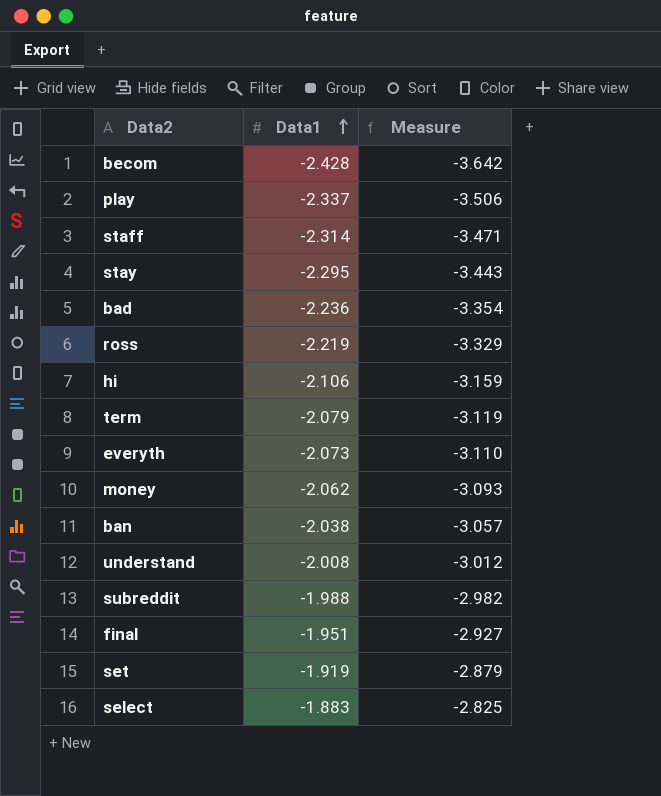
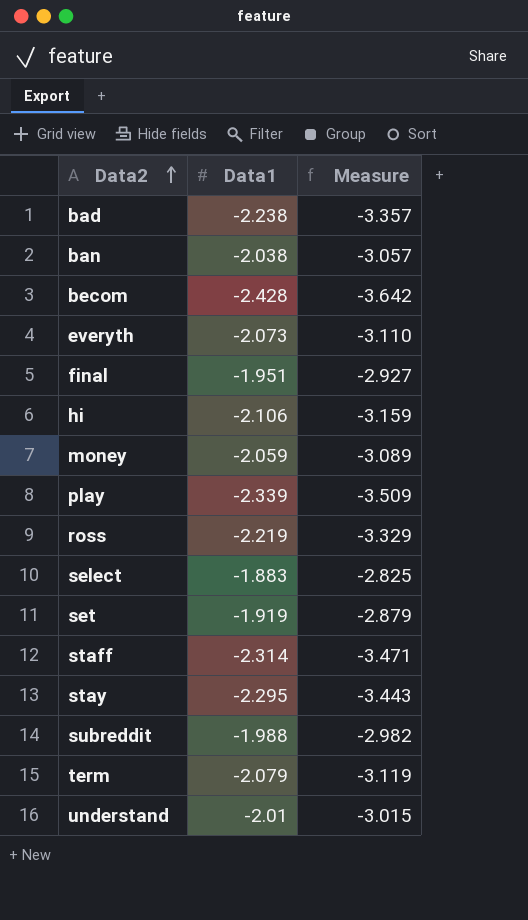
row order: Data1 ascending -> Data2 ascending
bad | Data1: -2.236 -> -2.238
bad | Measure: -3.354 -> -3.357
money | Data1: -2.062 -> -2.059
money | Measure: -3.093 -> -3.089
play | Data1: -2.337 -> -2.339
play | Measure: -3.506 -> -3.509
understand | Data1: -2.008 -> -2.01
understand | Measure: -3.012 -> -3.015

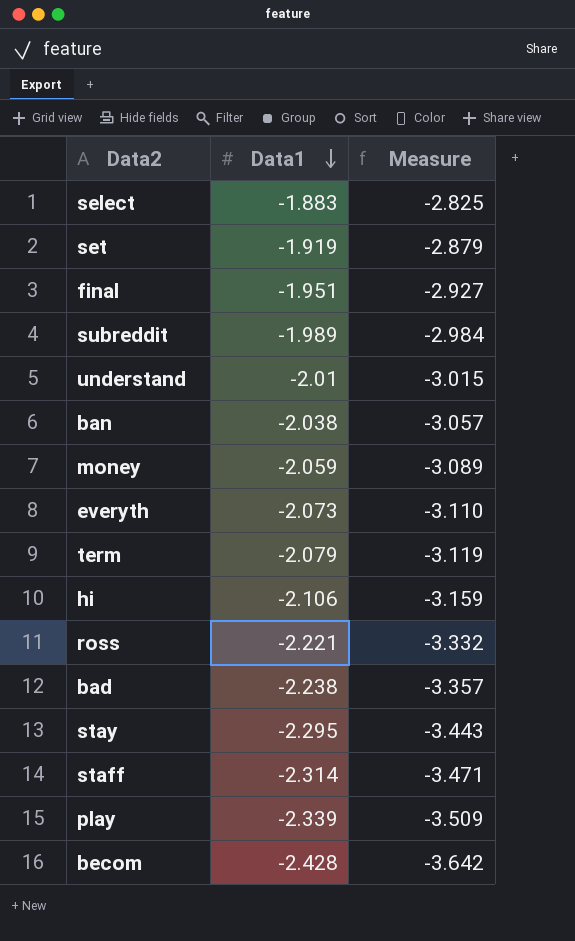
row order: Data2 ascending -> Data1 descending
subreddit | Data1: -1.988 -> -1.989
subreddit | Measure: -2.982 -> -2.984
ross | Data1: -2.219 -> -2.221
ross | Measure: -3.329 -> -3.332

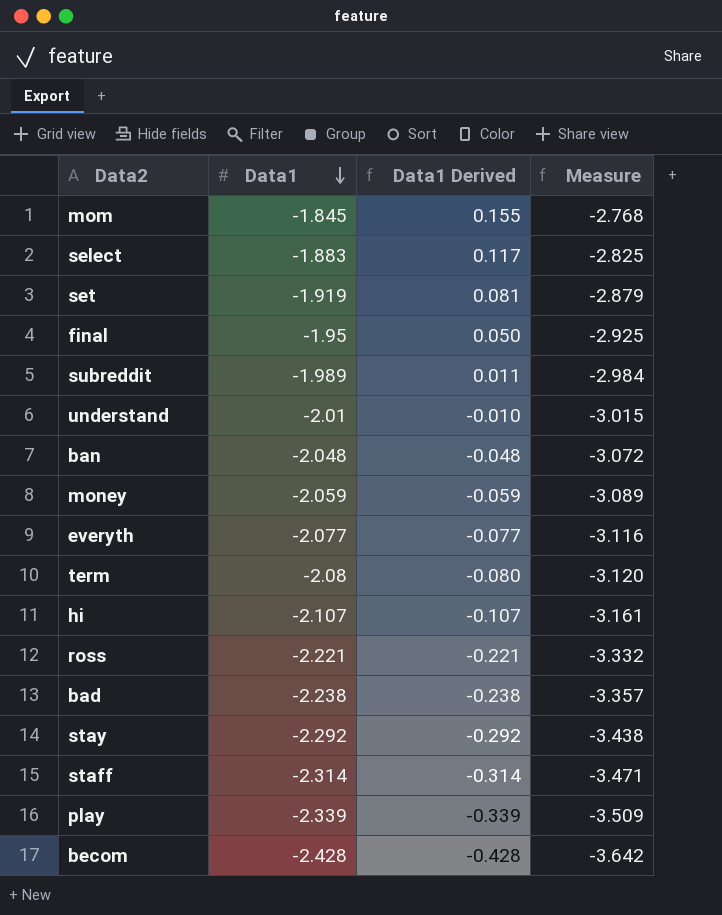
column Data1 Derived | formula: none -> [Data1] + 2
row mom: none -> -1.845 | 0.155 | -2.768
final | Data1: -1.951 -> -1.95
final | Measure: -2.927 -> -2.925
ban | Data1: -2.038 -> -2.048
ban | Measure: -3.057 -> -3.072
everyth | Data1: -2.073 -> -2.077
everyth | Measure: -3.110 -> -3.116
term | Data1: -2.079 -> -2.08
term | Measure: -3.119 -> -3.120
hi | Data1: -2.106 -> -2.107
hi | Measure: -3.159 -> -3.161
stay | Data1: -2.295 -> -2.292
stay | Measure: -3.443 -> -3.438

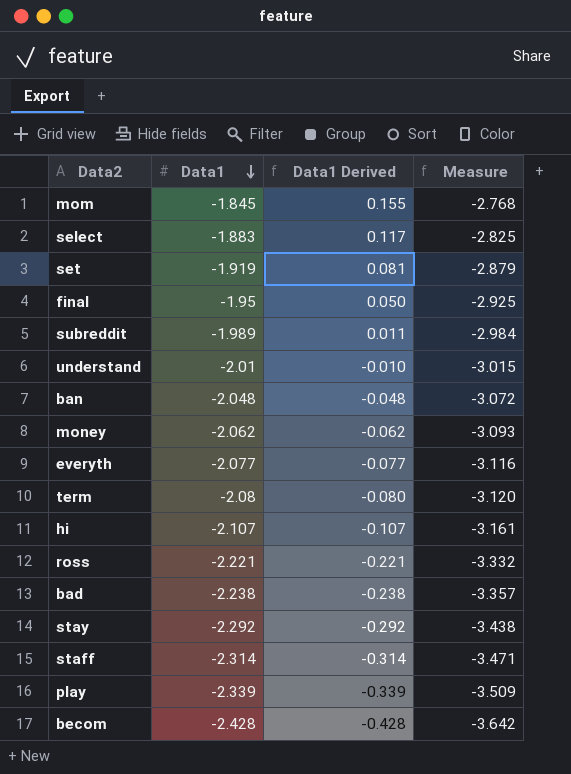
money | Data1: -2.059 -> -2.062
money | Data1 Derived: -0.059 -> -0.062
money | Measure: -3.089 -> -3.093

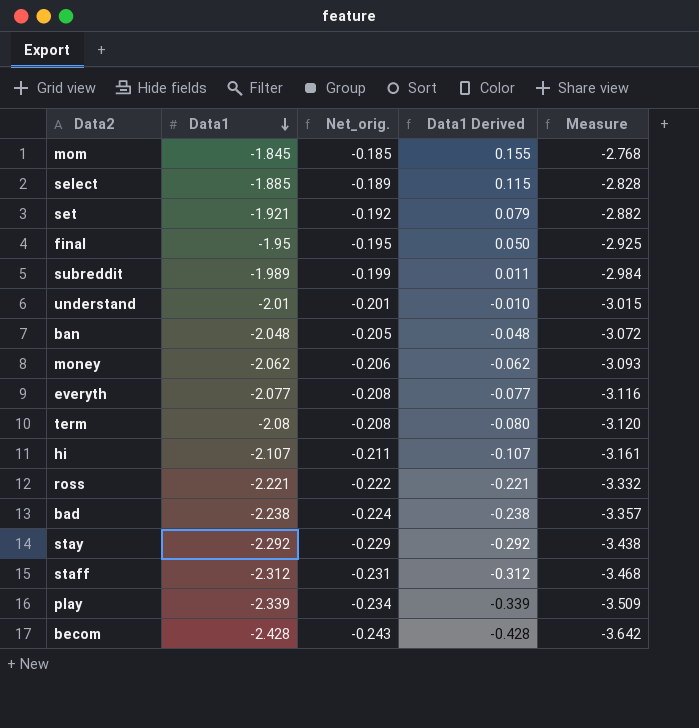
column Net_orig. | formula: none -> [Data1] * 0.1
select | Data1: -1.883 -> -1.885
select | Data1 Derived: 0.117 -> 0.115
select | Measure: -2.825 -> -2.828
set | Data1: -1.919 -> -1.921
set | Data1 Derived: 0.081 -> 0.079
set | Measure: -2.879 -> -2.882
staff | Data1: -2.314 -> -2.312
staff | Data1 Derived: -0.314 -> -0.312
staff | Measure: -3.471 -> -3.468

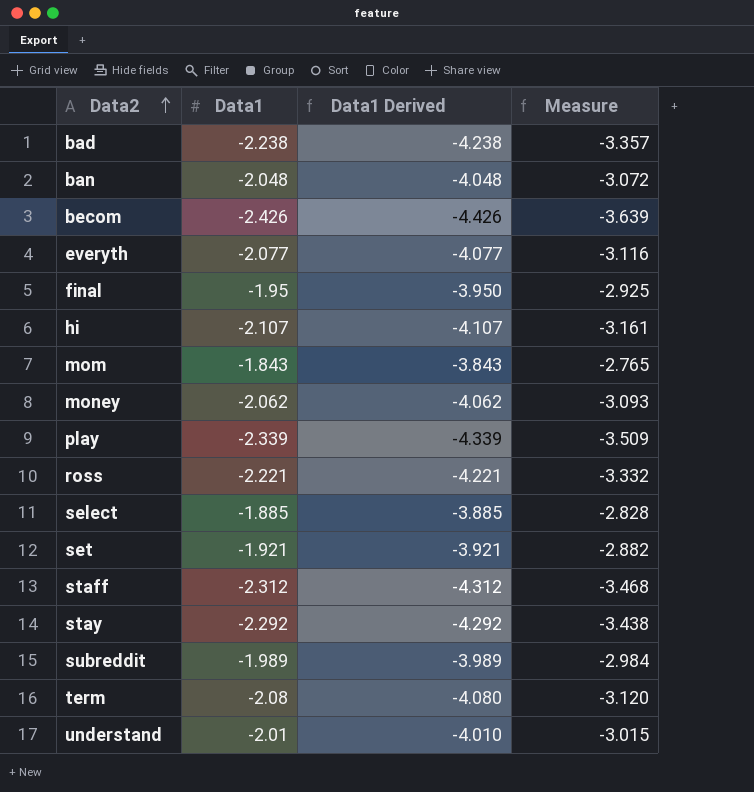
row order: Data1 descending -> Data2 ascending
column Net_orig. | formula: [Data1] * 0.1 -> none
column Data1 Derived | formula: [Data1] + 2 -> [Data1] - 2
becom | Data1: -2.428 -> -2.426
becom | Measure: -3.642 -> -3.639
mom | Data1: -1.845 -> -1.843
mom | Measure: -2.768 -> -2.765

